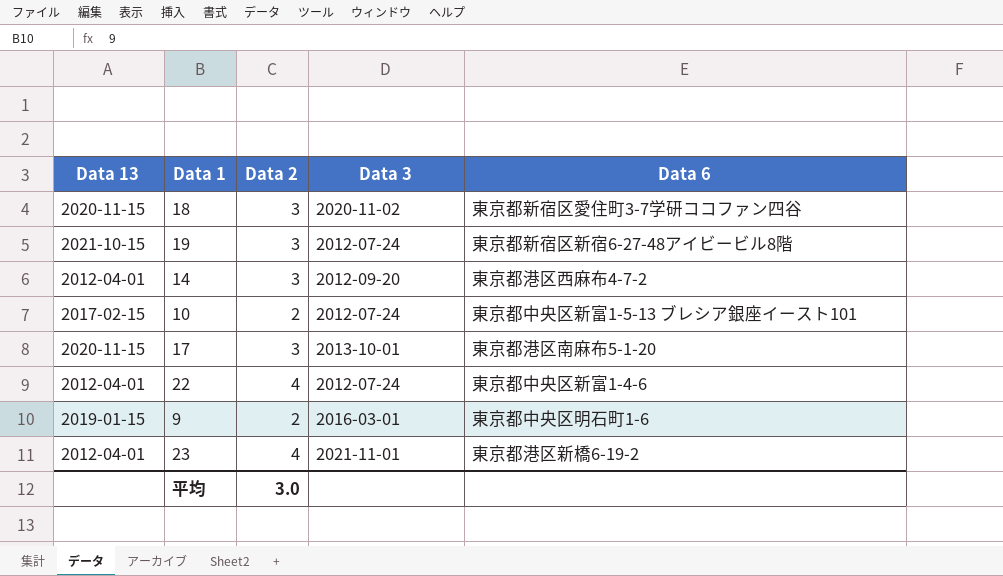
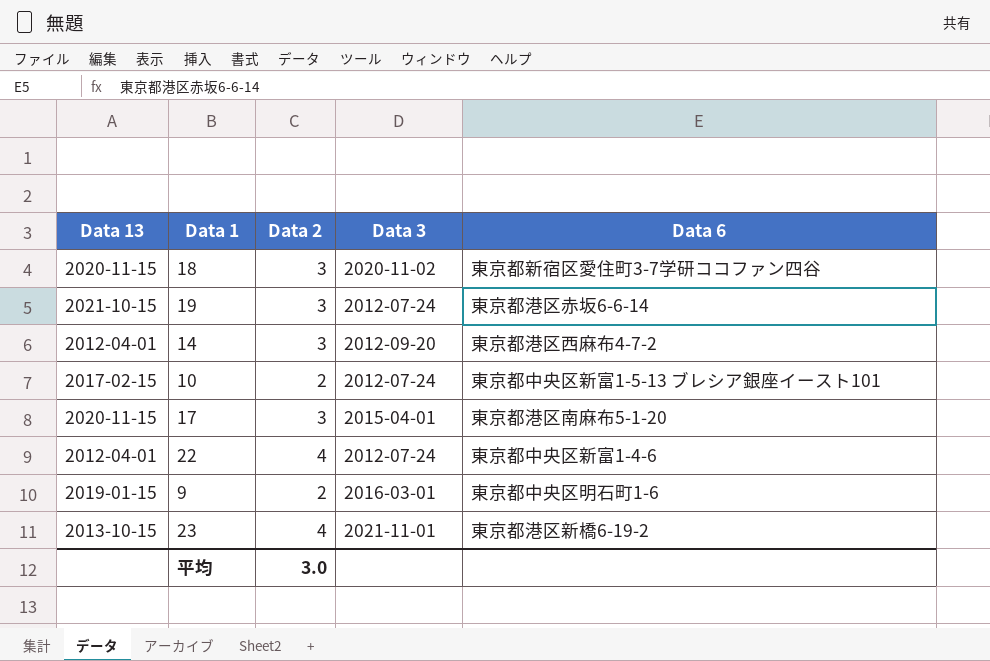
19 | Data 6: 東京都新宿区新宿6-27-48アイビービル8階 -> 東京都港区赤坂6-6-14
17 | Data 3: 2013-10-01 -> 2015-04-01
23 | Data 13: 2012-04-01 -> 2013-10-15

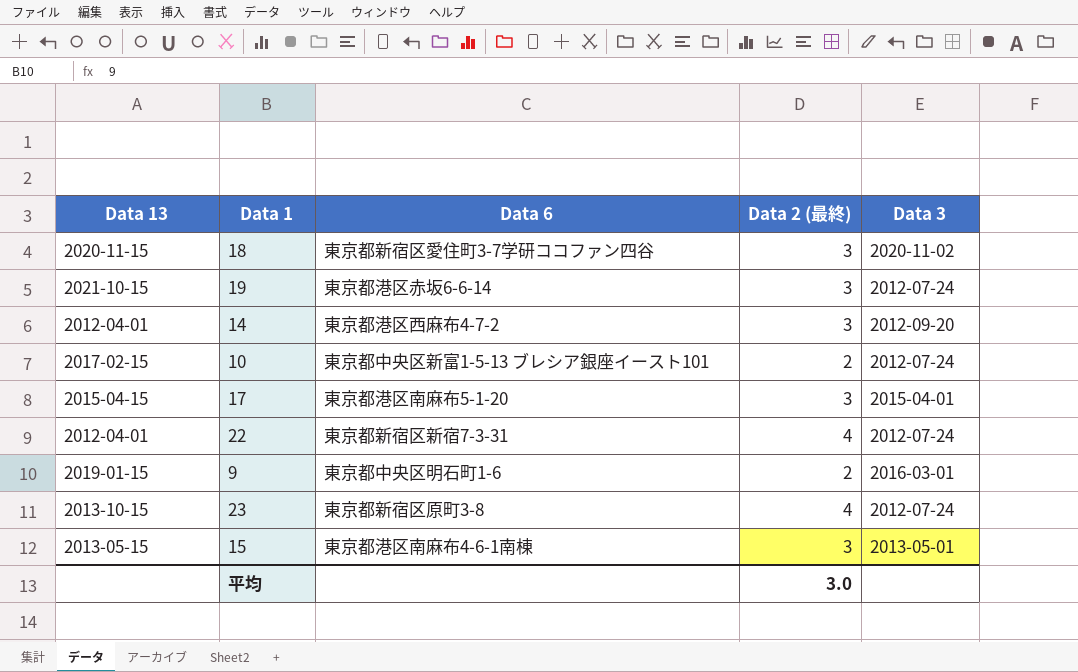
column Data 6 | position: 5 -> 3
column name: Data 2 -> Data 2 (最終)
17 | Data 13: 2020-11-15 -> 2015-04-15
22 | Data 6: 東京都中央区新富1-4-6 -> 東京都新宿区新宿7-3-31
23 | Data 6: 東京都港区新橋6-19-2 -> 東京都新宿区原町3-8
23 | Data 3: 2021-11-01 -> 2012-07-24
row 15: none -> 2013-05-15 | 東京都港区南麻布4-6-1南棟 | 3 | 2013-05-01

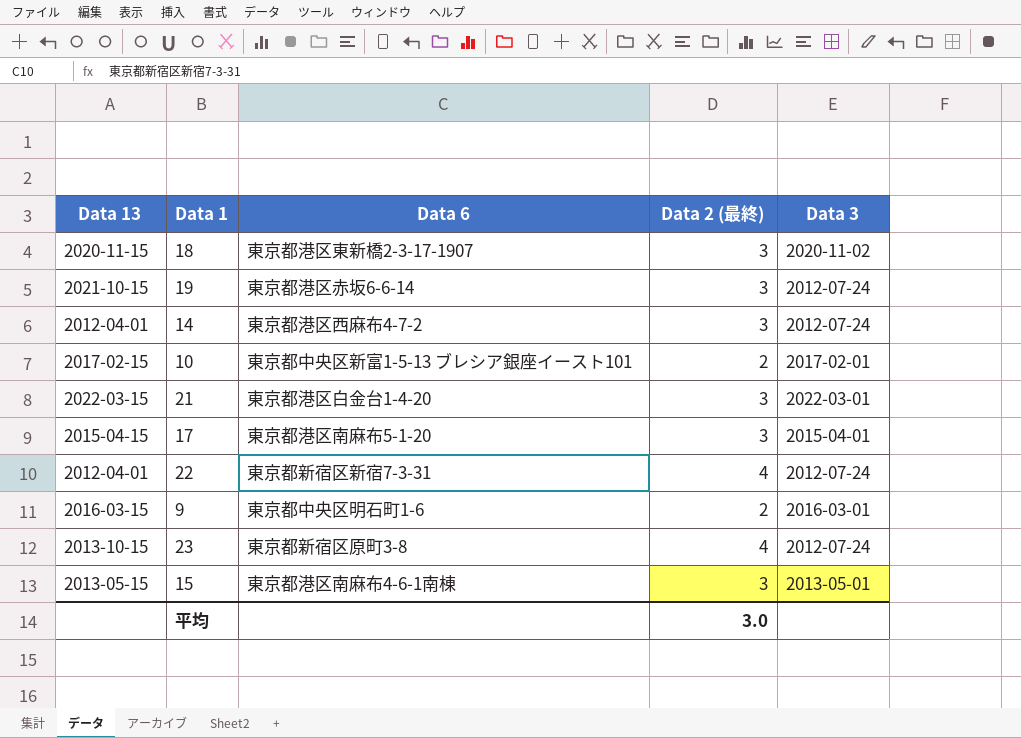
18 | Data 6: 東京都新宿区愛住町3-7学研ココファン四谷 -> 東京都港区東新橋2-3-17-1907
14 | Data 3: 2012-09-20 -> 2012-07-24
10 | Data 3: 2012-07-24 -> 2017-02-01
row 21: none -> 2022-03-15 | 東京都港区白金台1-4-20 | 3 | 2022-03-01
9 | Data 13: 2019-01-15 -> 2016-03-15

